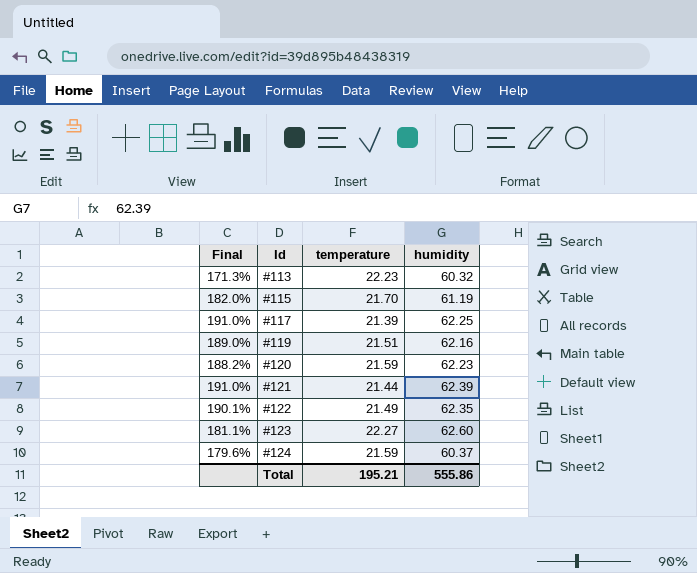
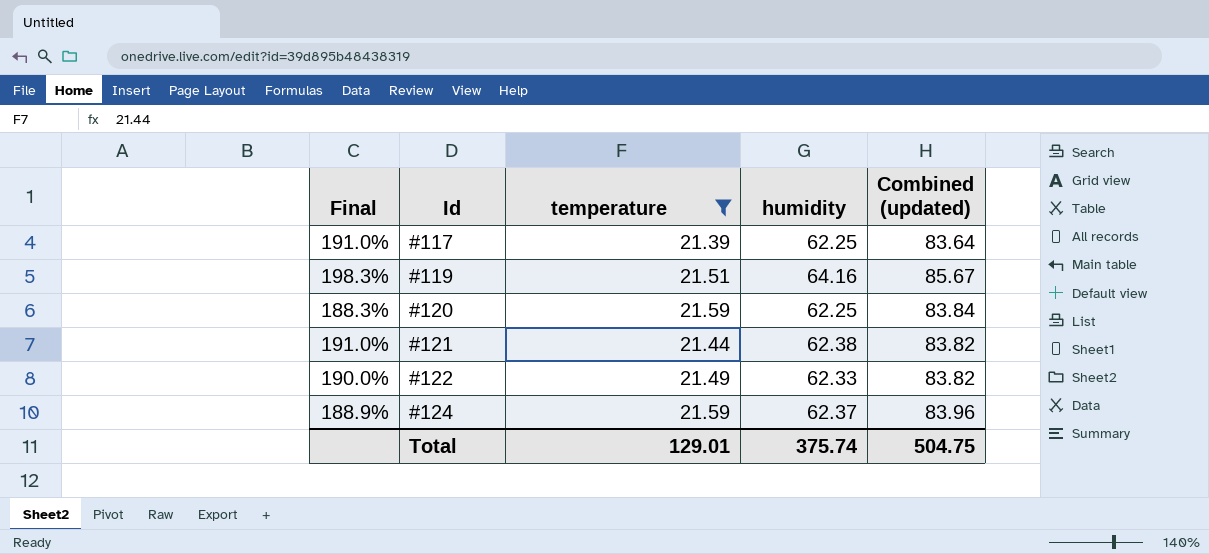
filter: none -> temperature <= 21.59
column Combined (updated) | formula: none -> [temperature] + [humidity]
#119 | Final: 189.0% -> 198.3%
#119 | humidity: 62.16 -> 64.16
#120 | Final: 188.2% -> 188.3%
#120 | humidity: 62.23 -> 62.25
#121 | humidity: 62.39 -> 62.38
#122 | Final: 190.1% -> 190.0%
#122 | humidity: 62.35 -> 62.33
#124 | Final: 179.6% -> 188.9%
#124 | humidity: 60.37 -> 62.37
Total | temperature: 195.21 -> 129.01
Total | humidity: 555.86 -> 375.74

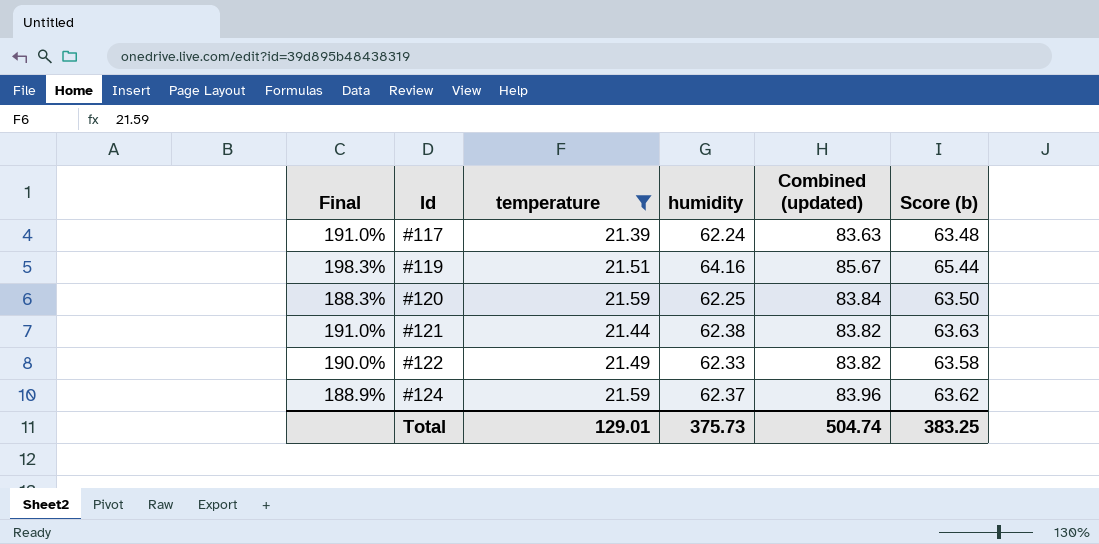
column Score (b) | formula: none -> [humidity] * 1.02
#117 | humidity: 62.25 -> 62.24
#117 | Combined (updated): 83.64 -> 83.63
Total | humidity: 375.74 -> 375.73
Total | Combined (updated): 504.75 -> 504.74

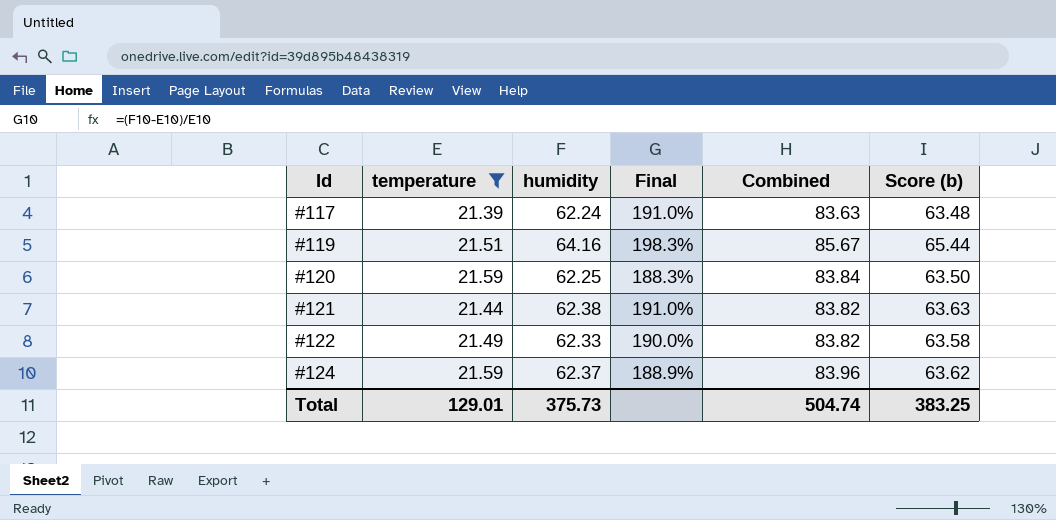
column Final | position: 1 -> 4
column name: Combined (updated) -> Combined

